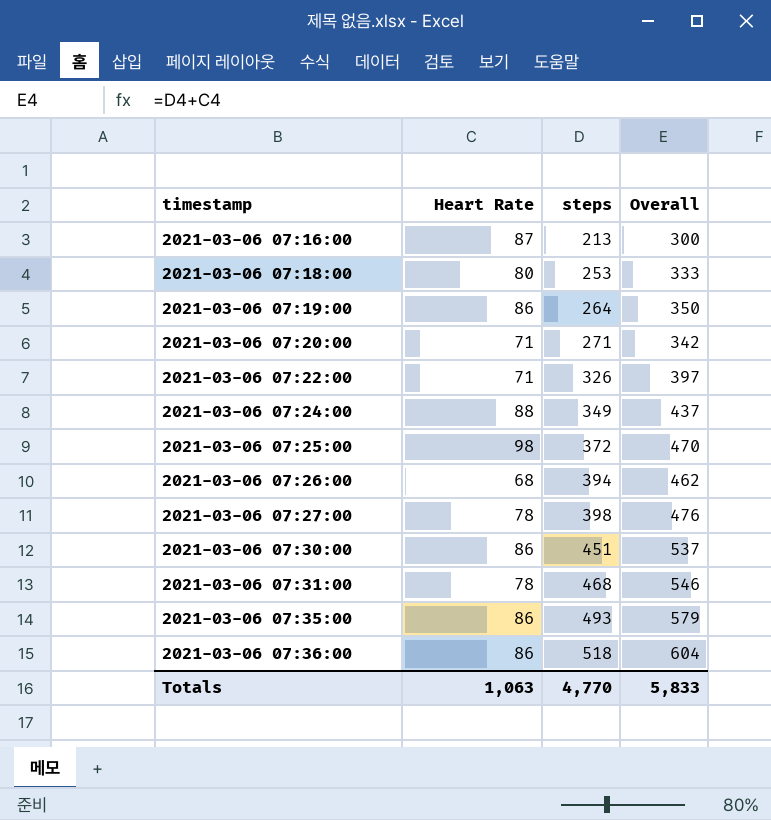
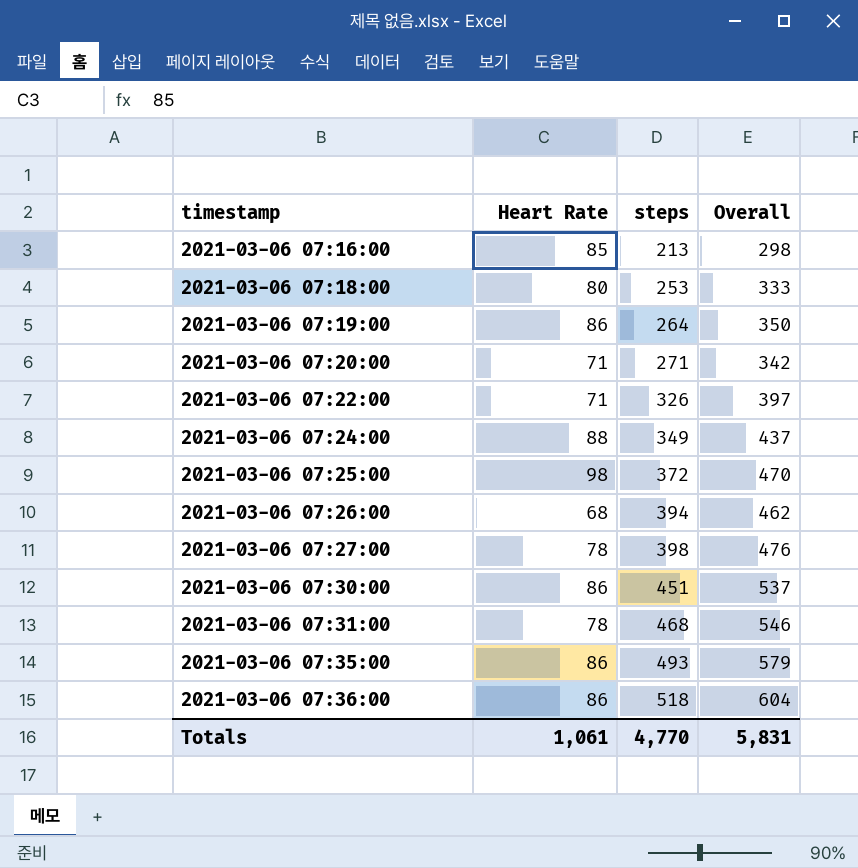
2021-03-06 07:16:00 | Heart Rate: 87 -> 85
2021-03-06 07:16:00 | Overall: 300 -> 298
Totals | Heart Rate: 1,063 -> 1,061
Totals | Overall: 5,833 -> 5,831

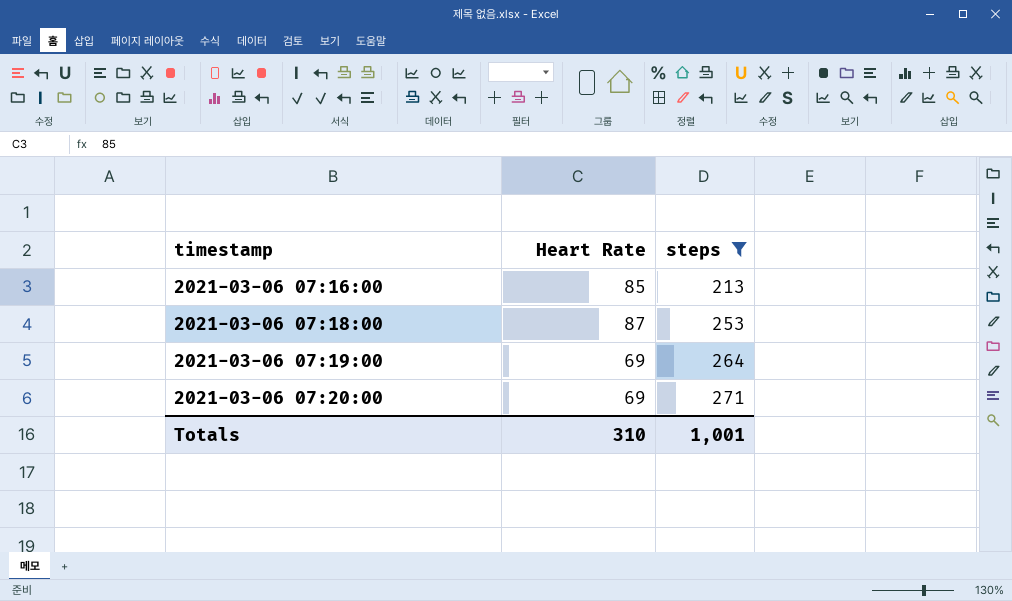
filter: none -> steps <= 271
column Overall | formula: [Heart Rate] + [steps] -> none
2021-03-06 07:18:00 | Heart Rate: 80 -> 87
2021-03-06 07:19:00 | Heart Rate: 86 -> 69
2021-03-06 07:20:00 | Heart Rate: 71 -> 69
Totals | Heart Rate: 1,061 -> 310
Totals | steps: 4,770 -> 1,001

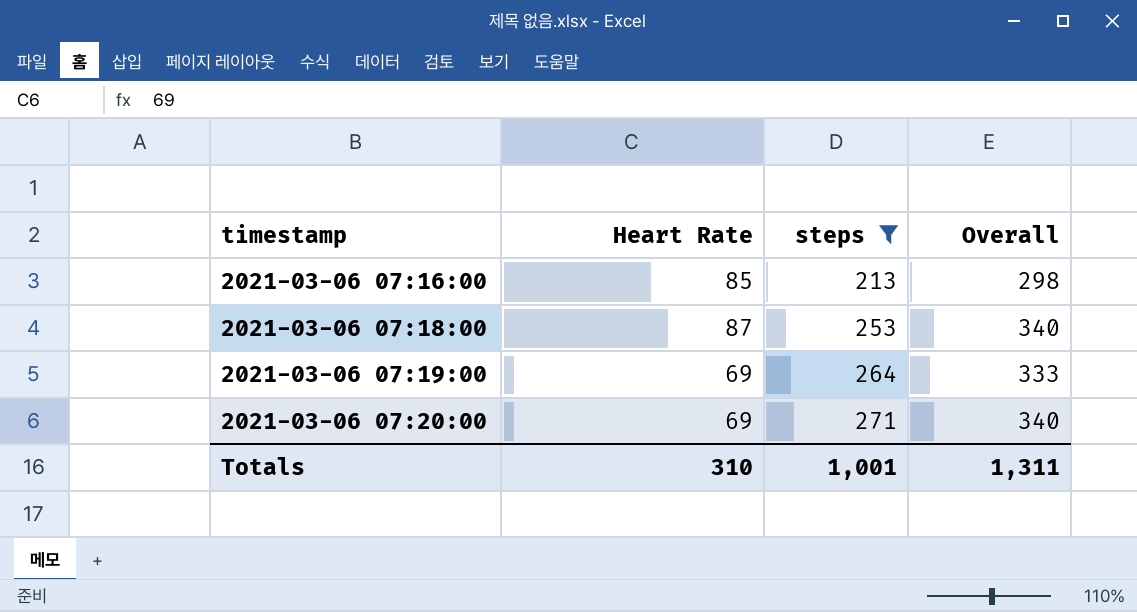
column Overall | formula: none -> [Heart Rate] + [steps]

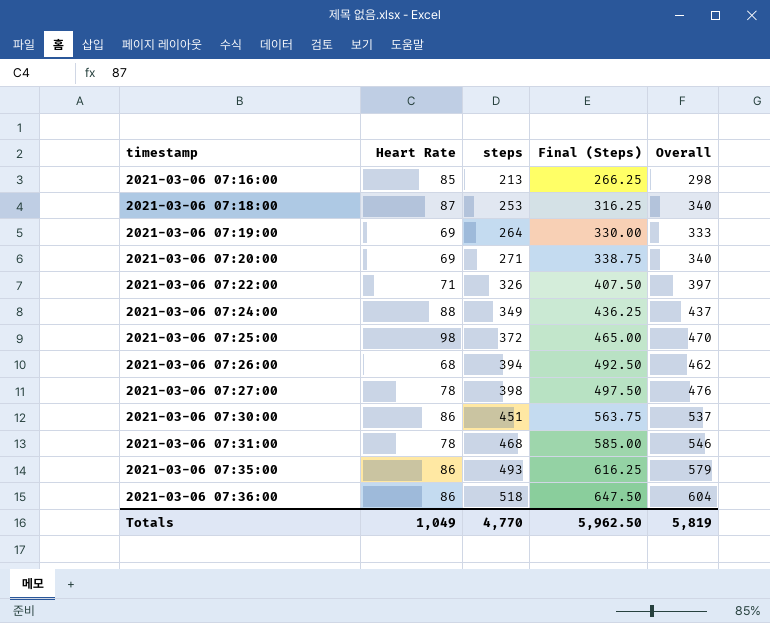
filter: steps <= 271 -> none
column Final (Steps) | formula: none -> [steps] * 1.25
Totals | Heart Rate: 310 -> 1,049
Totals | steps: 1,001 -> 4,770
Totals | Overall: 1,311 -> 5,819

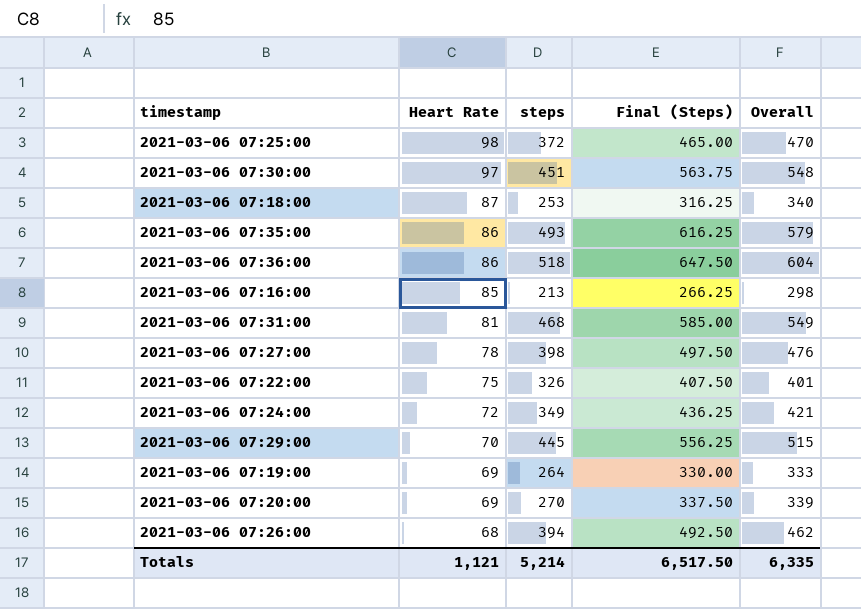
row order: timestamp ascending -> Heart Rate descending
2021-03-06 07:30:00 | Heart Rate: 86 -> 97
2021-03-06 07:30:00 | Overall: 537 -> 548
2021-03-06 07:31:00 | Heart Rate: 78 -> 81
2021-03-06 07:31:00 | Overall: 546 -> 549
2021-03-06 07:22:00 | Heart Rate: 71 -> 75
2021-03-06 07:22:00 | Overall: 397 -> 401
2021-03-06 07:24:00 | Heart Rate: 88 -> 72
2021-03-06 07:24:00 | Overall: 437 -> 421
row 2021-03-06 07:29:00: none -> 70 | 445 | 556.25 | 515
2021-03-06 07:20:00 | steps: 271 -> 270
2021-03-06 07:20:00 | Final (Steps): 338.75 -> 337.50
2021-03-06 07:20:00 | Overall: 340 -> 339
Totals | Heart Rate: 1,049 -> 1,121
Totals | steps: 4,770 -> 5,214
Totals | Final (Steps): 5,962.50 -> 6,517.50
Totals | Overall: 5,819 -> 6,335

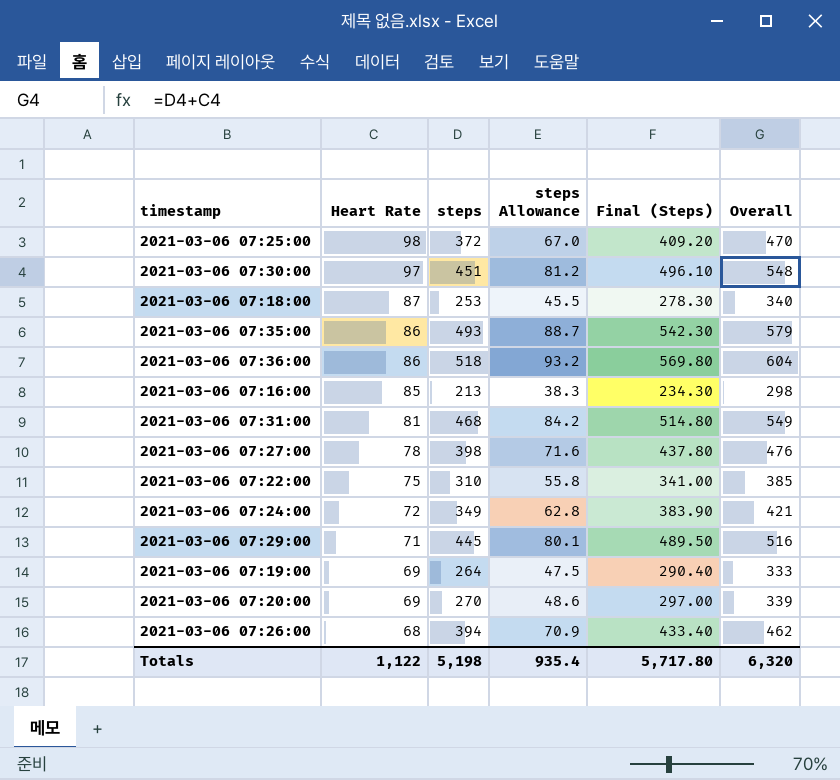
column steps Allowance | formula: none -> [steps] * 0.18
column Final (Steps) | formula: [steps] * 1.25 -> [steps] * 1.1
2021-03-06 07:22:00 | steps: 326 -> 310
2021-03-06 07:22:00 | Overall: 401 -> 385
2021-03-06 07:29:00 | Heart Rate: 70 -> 71
2021-03-06 07:29:00 | Overall: 515 -> 516
Totals | Heart Rate: 1,121 -> 1,122
Totals | steps: 5,214 -> 5,198
Totals | Final (Steps): 6,517.50 -> 5,717.80
Totals | Overall: 6,335 -> 6,320

